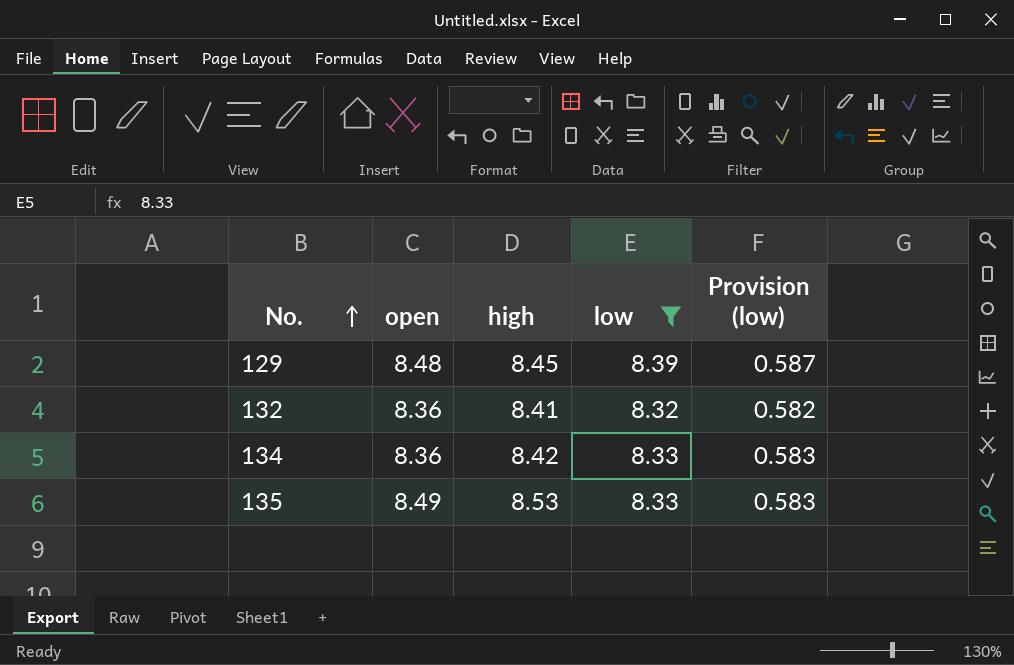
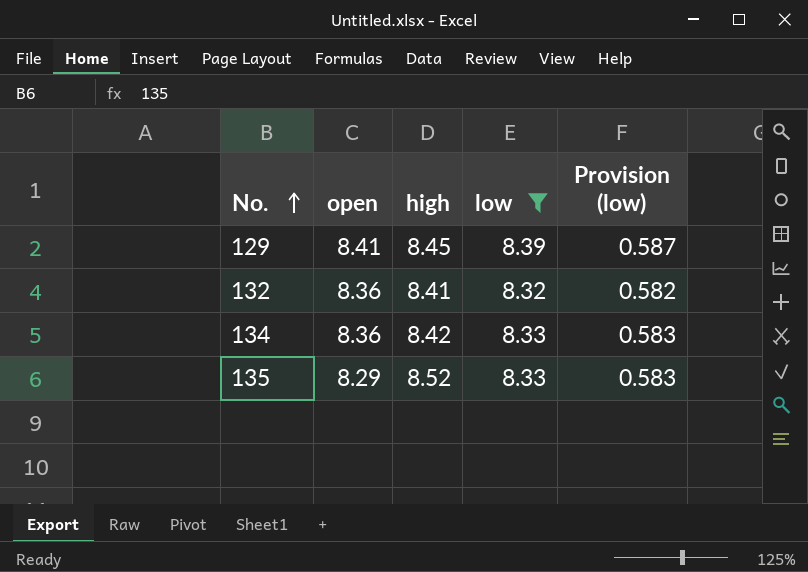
129 | open: 8.48 -> 8.41
135 | open: 8.49 -> 8.29
135 | high: 8.53 -> 8.52

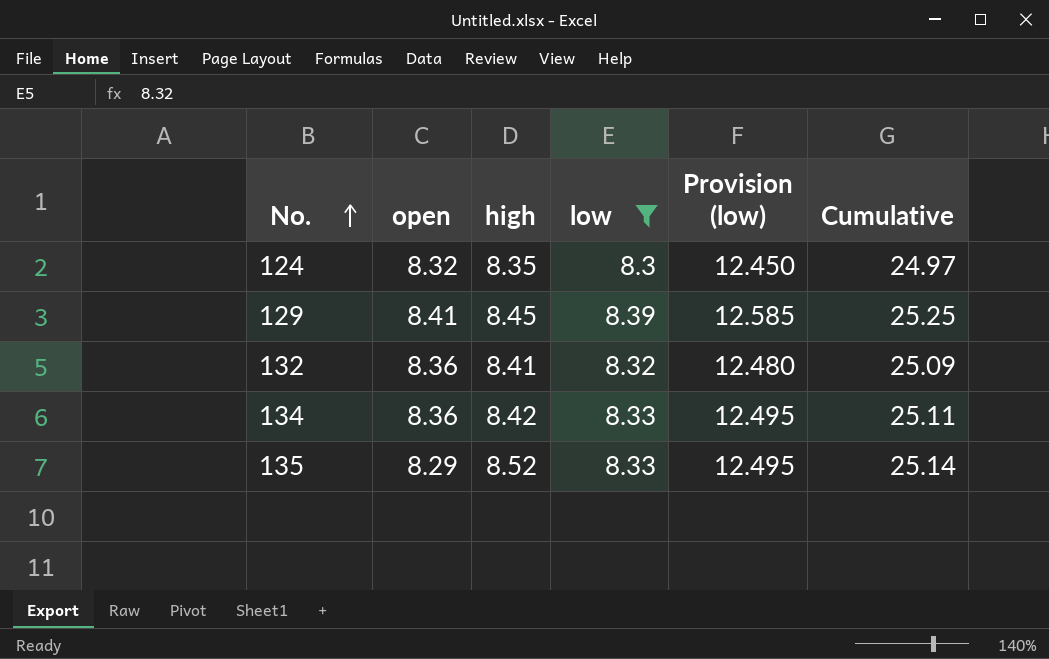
column Provision (low) | formula: [low] * 0.07 -> [low] * 1.5
column Cumulative | formula: none -> [open] + [high] + [low]
row 124: none -> 8.32 | 8.35 | 8.3 | 12.450 | 24.97

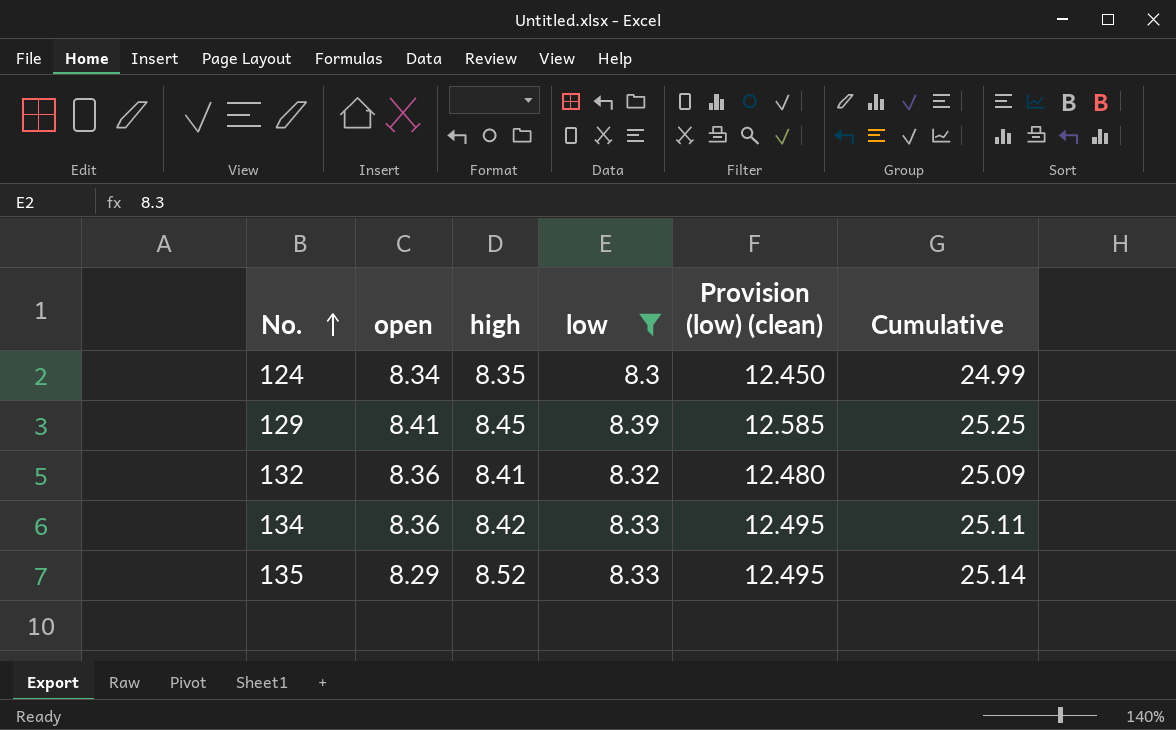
column name: Provision (low) -> Provision (low) (clean)
124 | open: 8.32 -> 8.34
124 | Cumulative: 24.97 -> 24.99

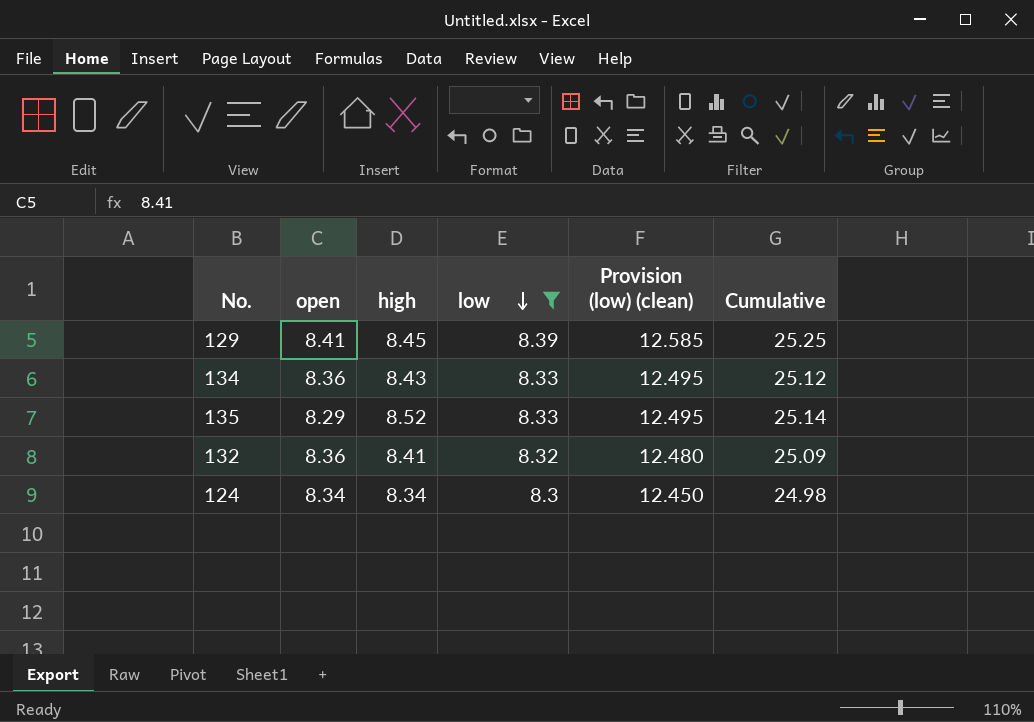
row order: No. ascending -> low descending
134 | high: 8.42 -> 8.43
134 | Cumulative: 25.11 -> 25.12
124 | high: 8.35 -> 8.34
124 | Cumulative: 24.99 -> 24.98

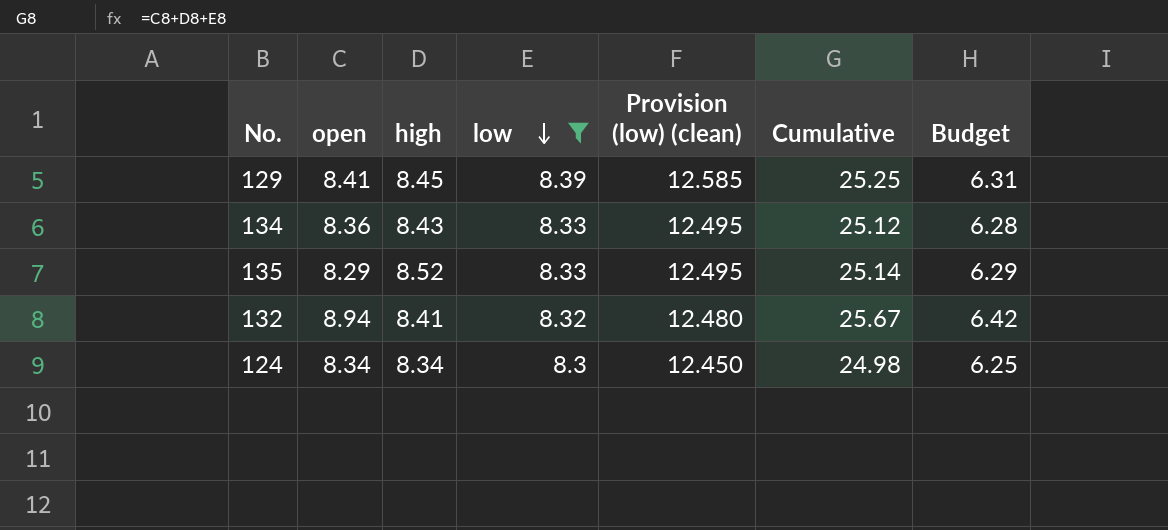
column Budget | formula: none -> [Cumulative] * 0.25
132 | open: 8.36 -> 8.94
132 | Cumulative: 25.09 -> 25.67

